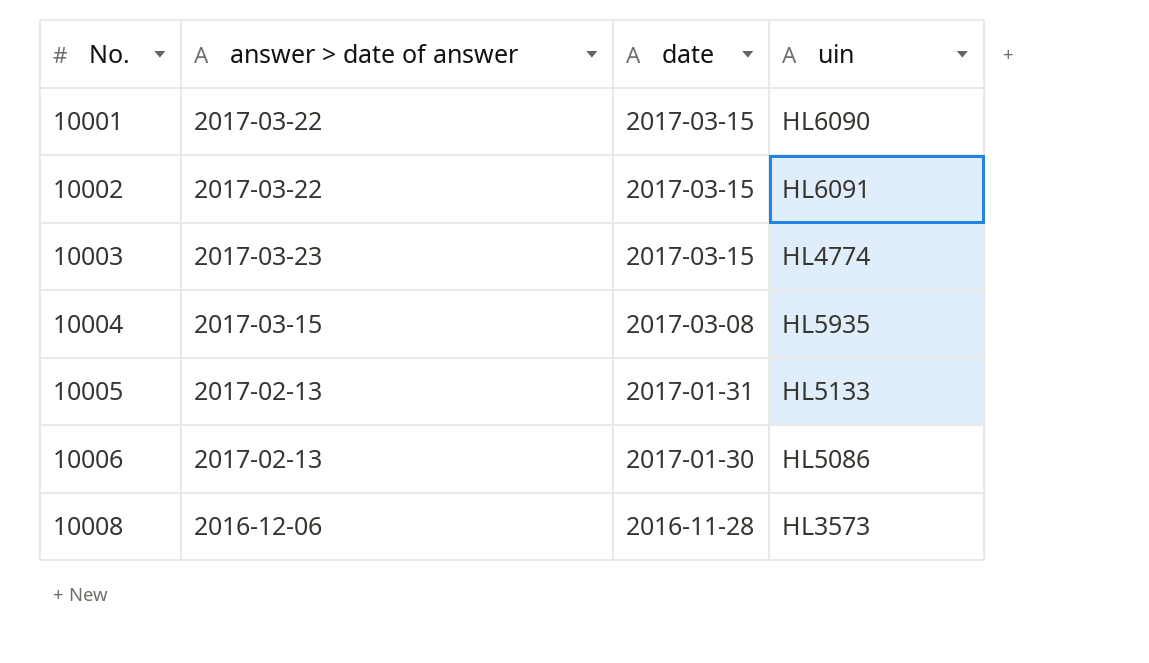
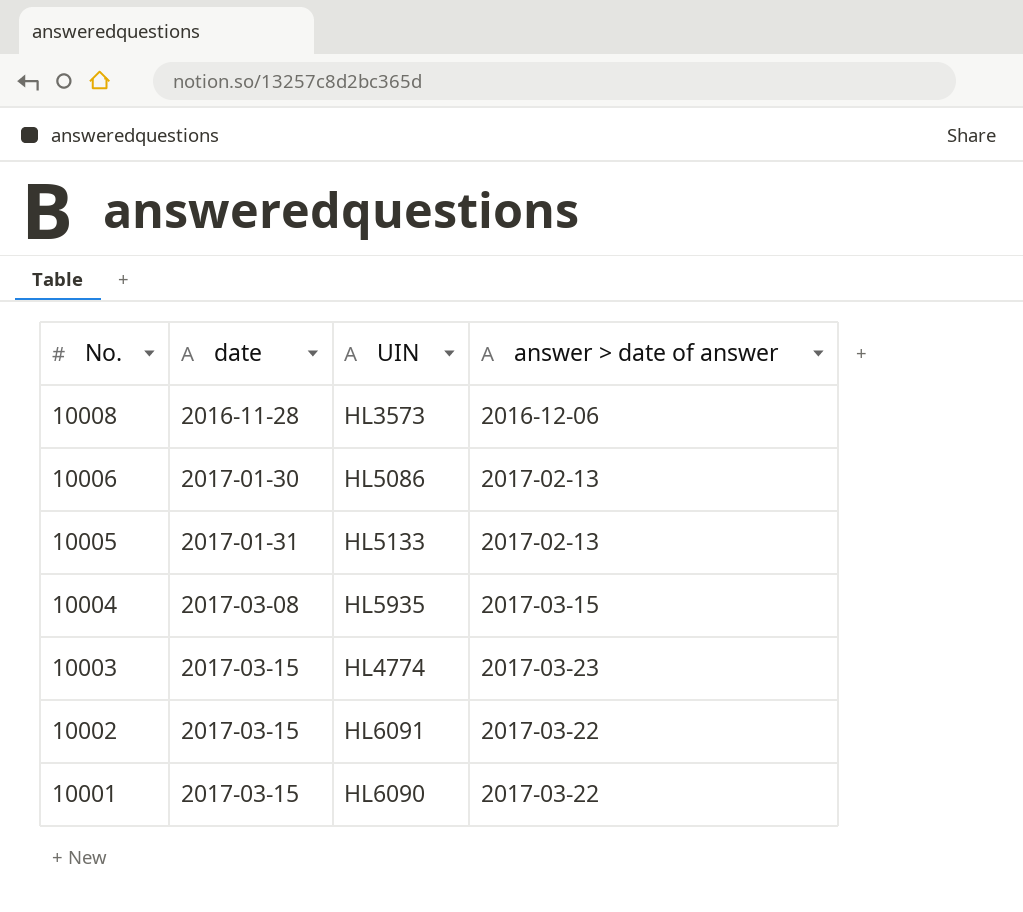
row order: No. ascending -> No. descending
column name: uin -> UIN
column answer > date of answer | position: 2 -> 4

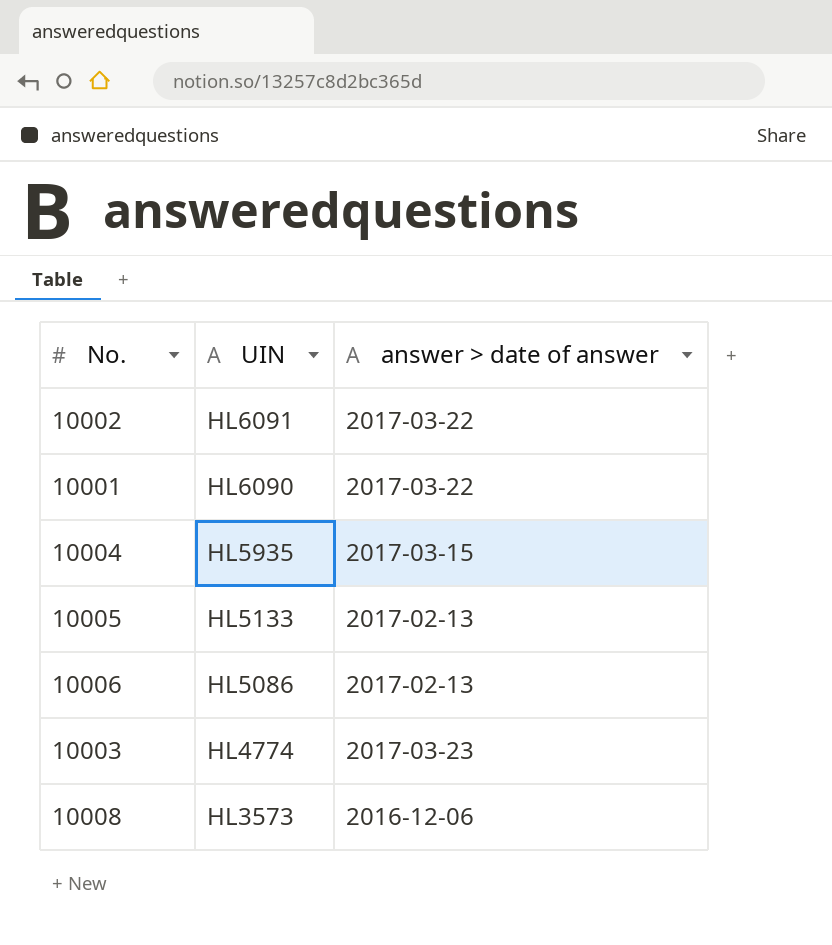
row order: No. descending -> UIN descending
column date | position: 2 -> none

